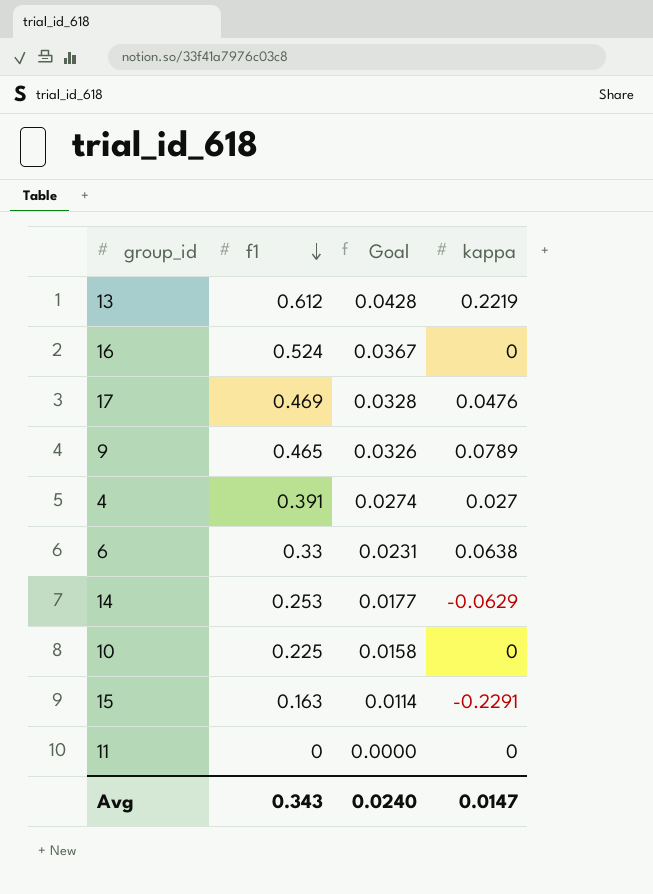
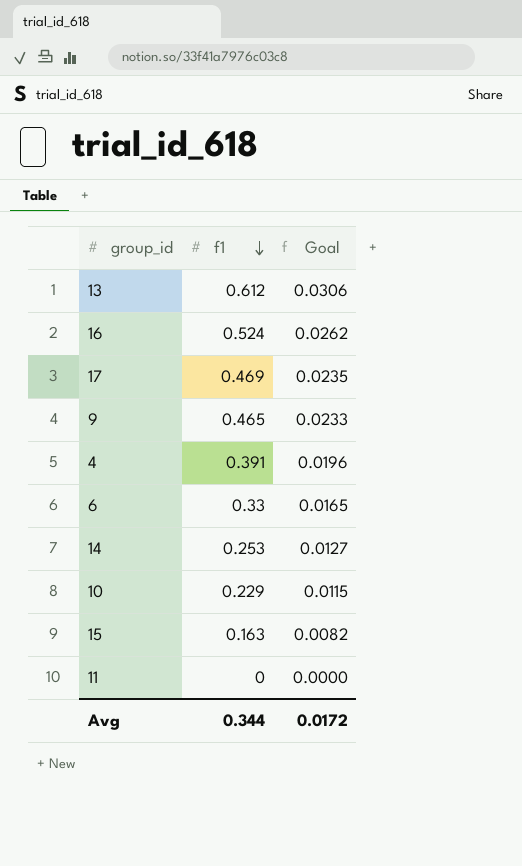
column kappa | position: 4 -> none
column Goal | formula: [f1] * 0.07 -> [f1] * 0.05
10 | f1: 0.225 -> 0.229
Avg | f1: 0.343 -> 0.344
Avg | Goal: 0.0240 -> 0.0172

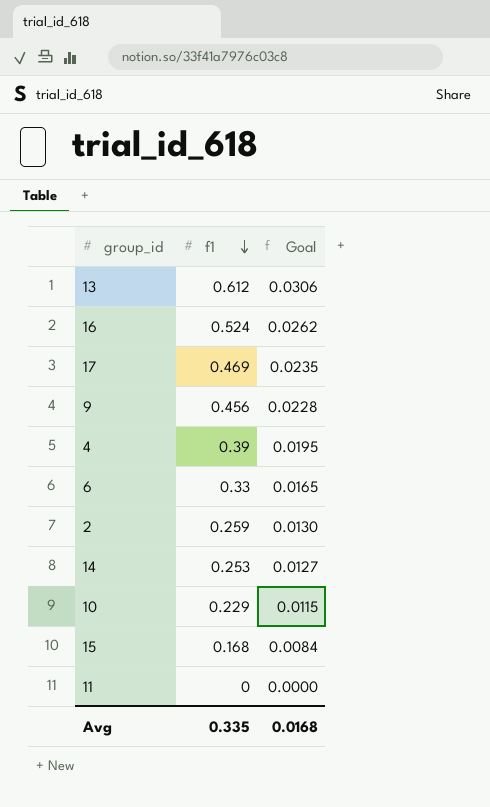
9 | f1: 0.465 -> 0.456
9 | Goal: 0.0233 -> 0.0228
4 | f1: 0.391 -> 0.39
4 | Goal: 0.0196 -> 0.0195
row 2: none -> 0.259 | 0.0130
15 | f1: 0.163 -> 0.168
15 | Goal: 0.0082 -> 0.0084
Avg | f1: 0.344 -> 0.335
Avg | Goal: 0.0172 -> 0.0168

